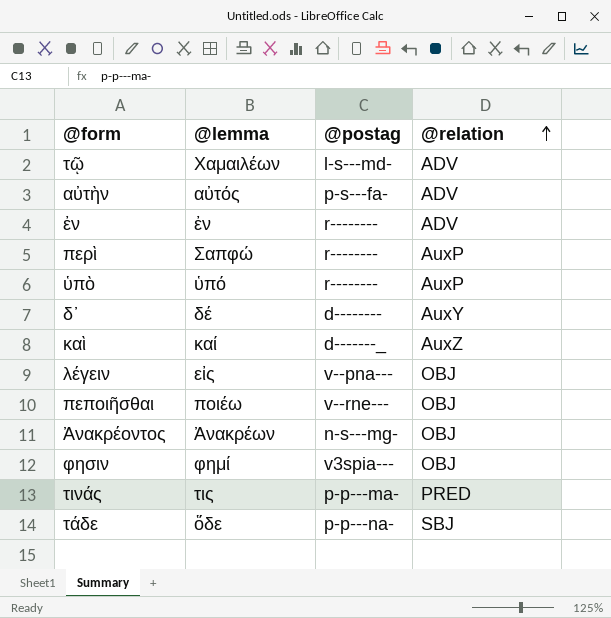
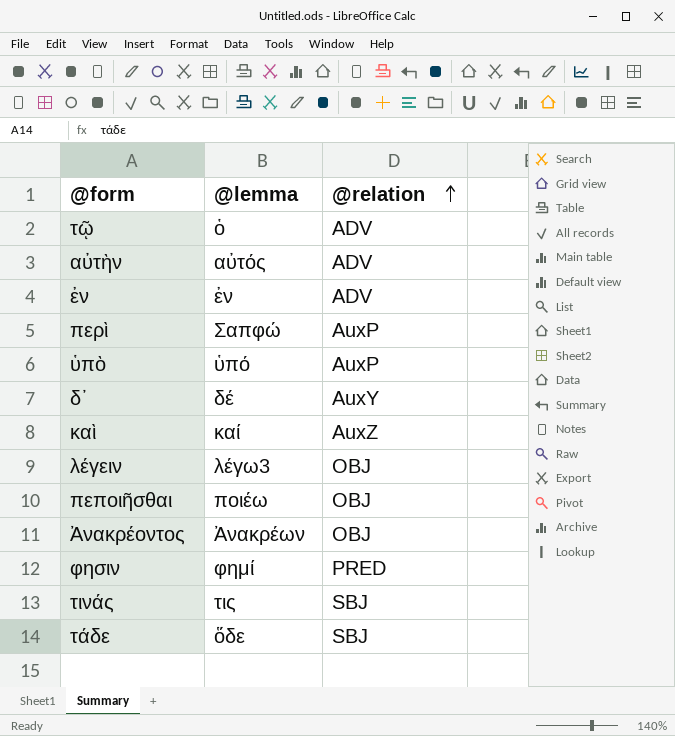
column @postag | position: 3 -> none
τῷ | @lemma: Χαμαιλέων -> ὁ
λέγειν | @lemma: εἰς -> λέγω3
φησιν | @relation: OBJ -> PRED
τινάς | @relation: PRED -> SBJ

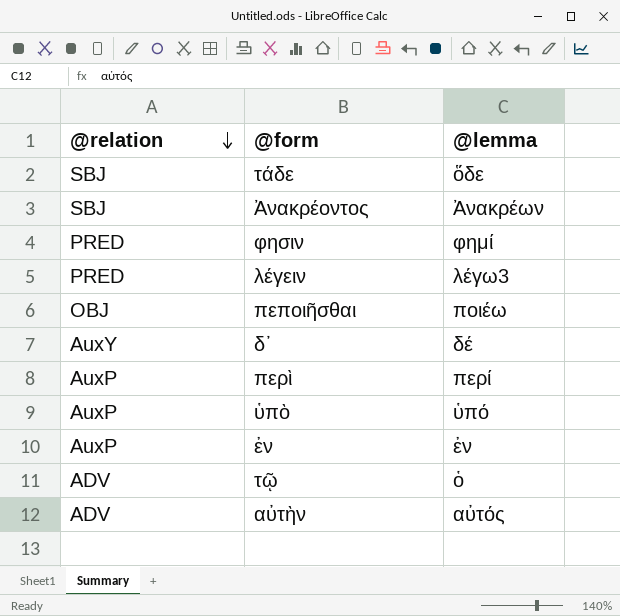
row order: @relation ascending -> @relation descending
column @relation | position: 3 -> 1
row καὶ: καί | AuxZ -> none
row τινάς: τις | SBJ -> none
Ἀνακρέοντος | @relation: OBJ -> SBJ
λέγειν | @relation: OBJ -> PRED
περὶ | @lemma: Σαπφώ -> περί
ἐν | @relation: ADV -> AuxP

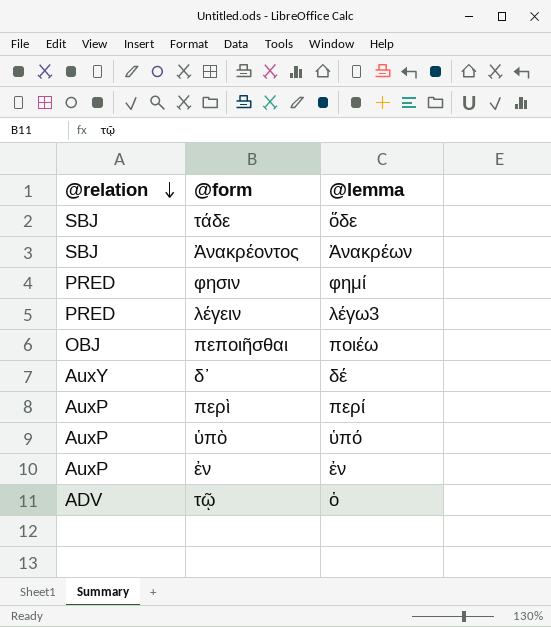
row αὐτὴν: ADV | αὐτός -> none

